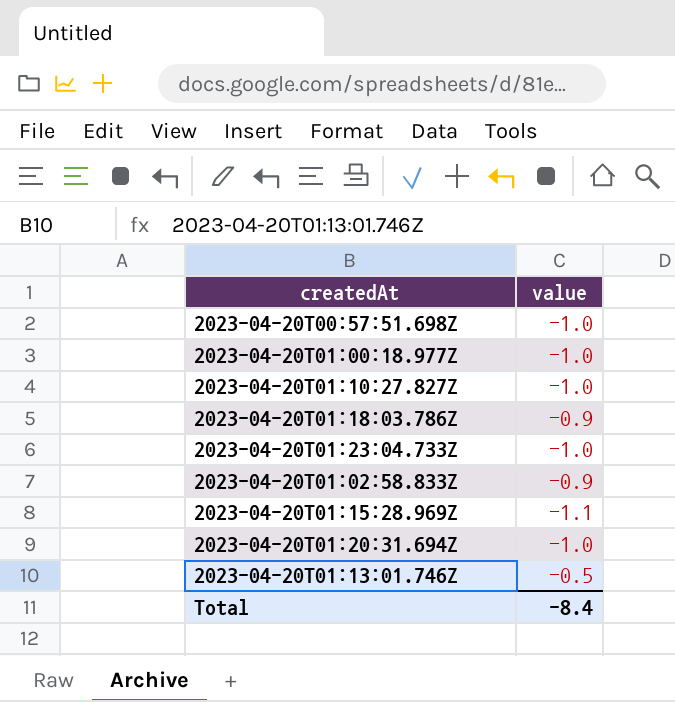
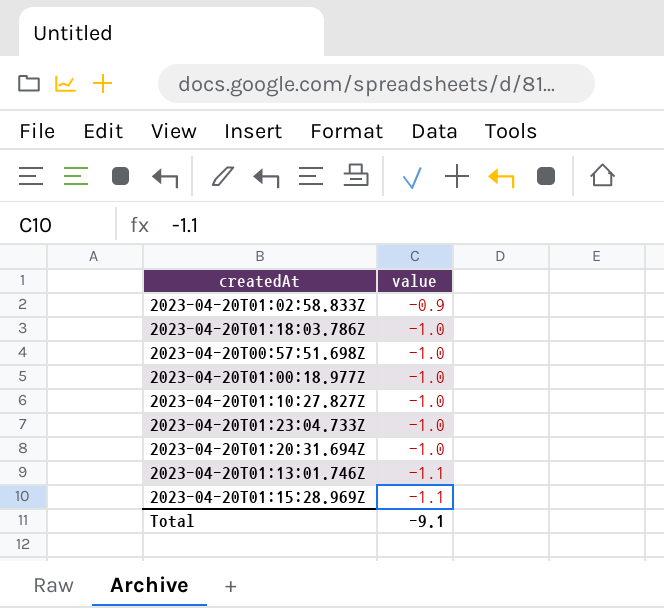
row order: none -> value descending
2023-04-20T01:18:03.786Z | value: -0.9 -> -1.0
2023-04-20T01:13:01.746Z | value: -0.5 -> -1.1
Total | value: -8.4 -> -9.1

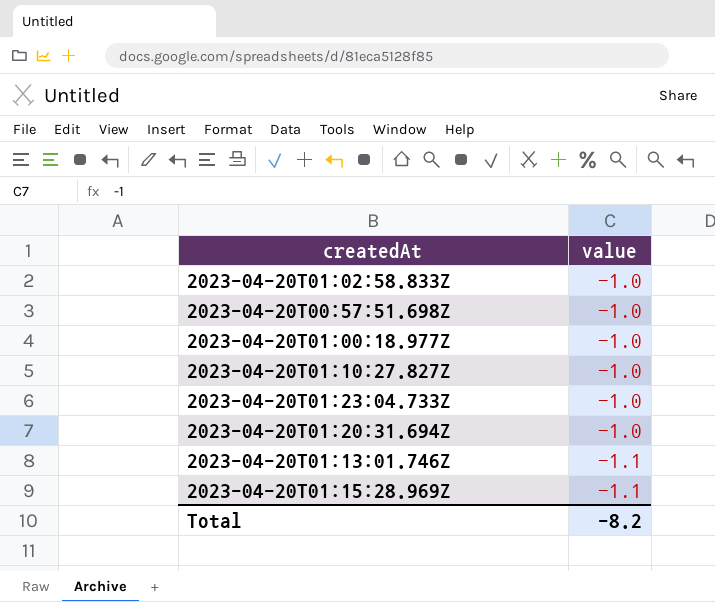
row 2023-04-20T01:18:03.786Z: -1.0 -> none
2023-04-20T01:02:58.833Z | value: -0.9 -> -1.0
Total | value: -9.1 -> -8.2

